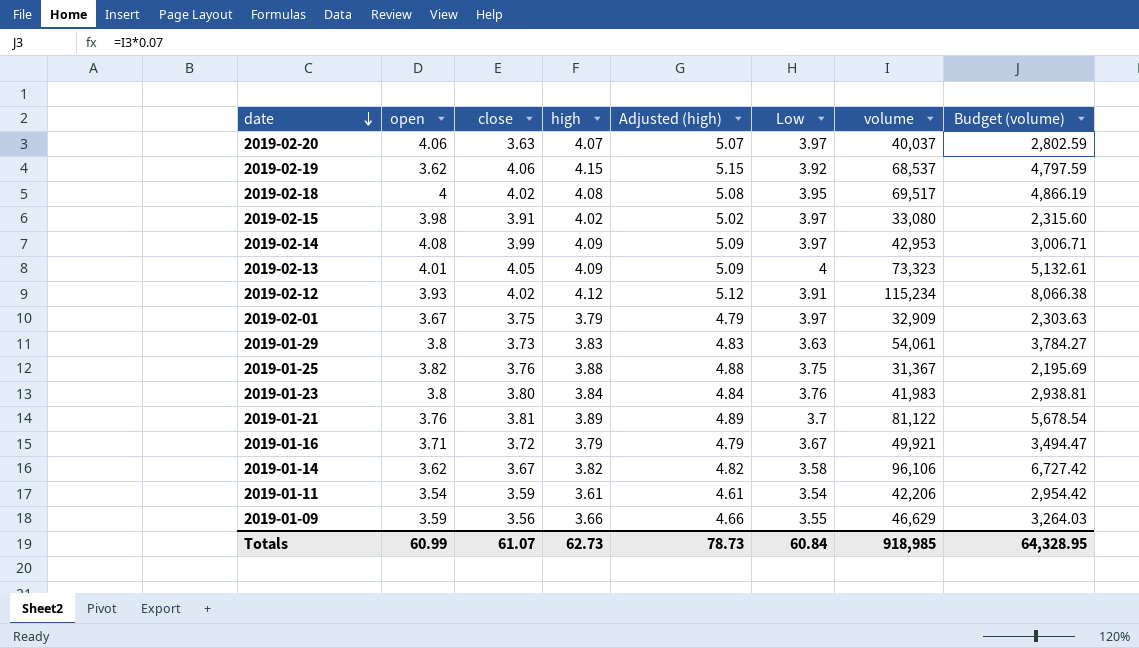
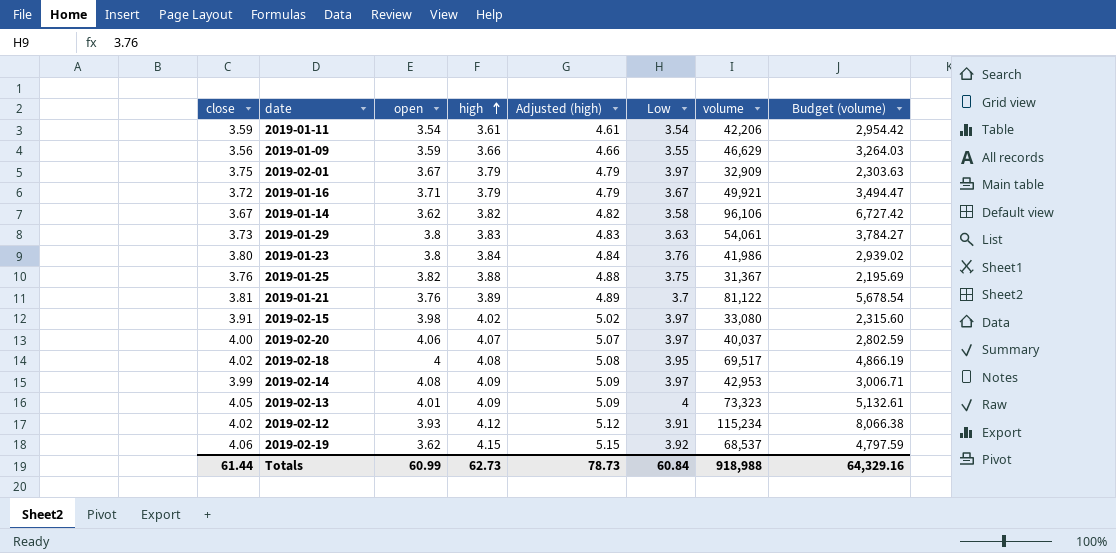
row order: date descending -> high ascending
column close | position: 3 -> 1
2019-01-23 | volume: 41,983 -> 41,986
2019-01-23 | Budget (volume): 2,938.81 -> 2,939.02
2019-02-20 | close: 3.63 -> 4.00
Totals | close: 61.07 -> 61.44
Totals | volume: 918,985 -> 918,988
Totals | Budget (volume): 64,328.95 -> 64,329.16

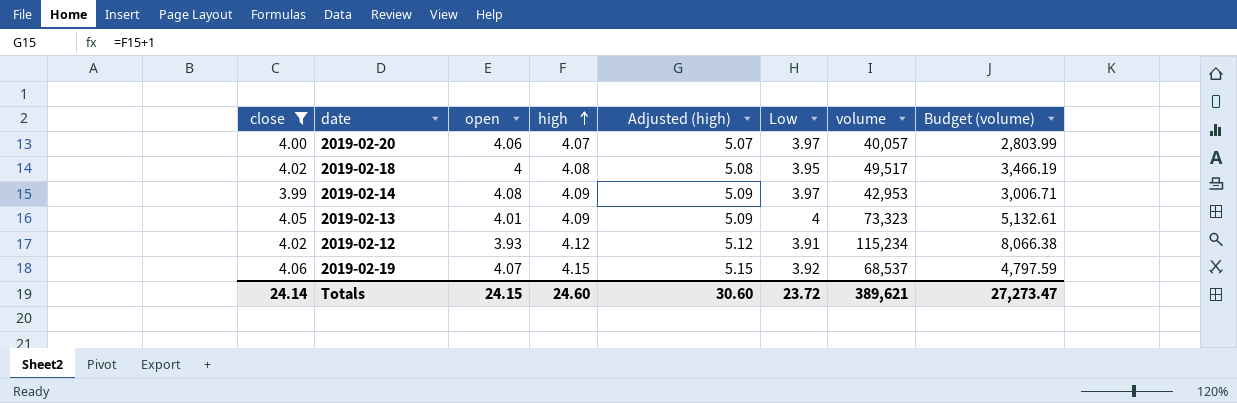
filter: none -> close >= 3.99
2019-02-20 | volume: 40,037 -> 40,057
2019-02-20 | Budget (volume): 2,802.59 -> 2,803.99
2019-02-18 | volume: 69,517 -> 49,517
2019-02-18 | Budget (volume): 4,866.19 -> 3,466.19
2019-02-19 | open: 3.62 -> 4.07
Totals | close: 61.44 -> 24.14
Totals | open: 60.99 -> 24.15
Totals | high: 62.73 -> 24.60
Totals | Adjusted (high): 78.73 -> 30.60
Totals | Low: 60.84 -> 23.72
Totals | volume: 918,988 -> 389,621
Totals | Budget (volume): 64,329.16 -> 27,273.47

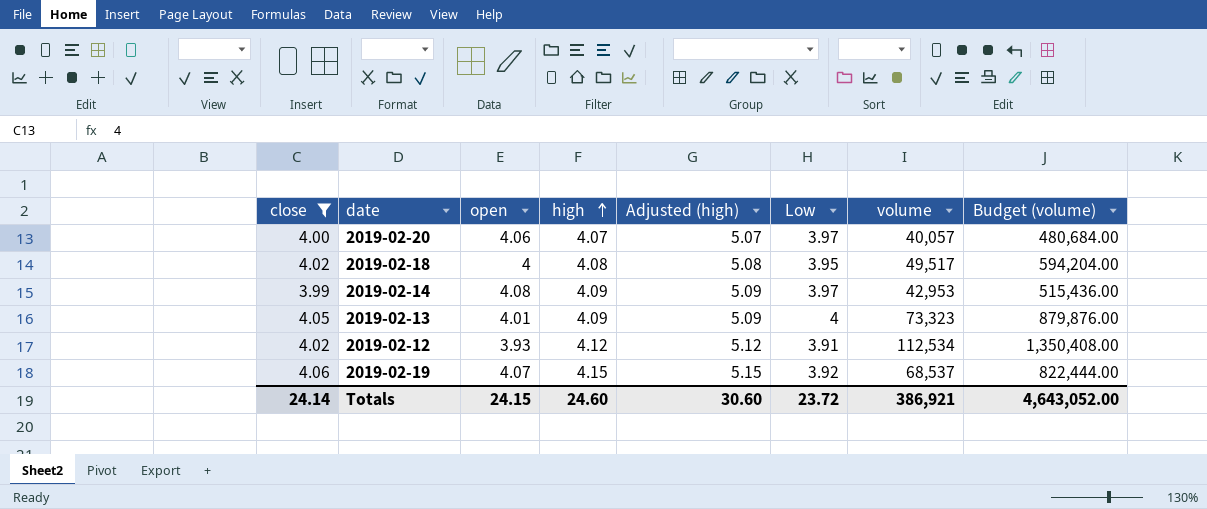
column Budget (volume) | formula: [volume] * 0.07 -> [volume] * 12
2019-02-12 | volume: 115,234 -> 112,534
Totals | volume: 389,621 -> 386,921
Totals | Budget (volume): 27,273.47 -> 4,643,052.00

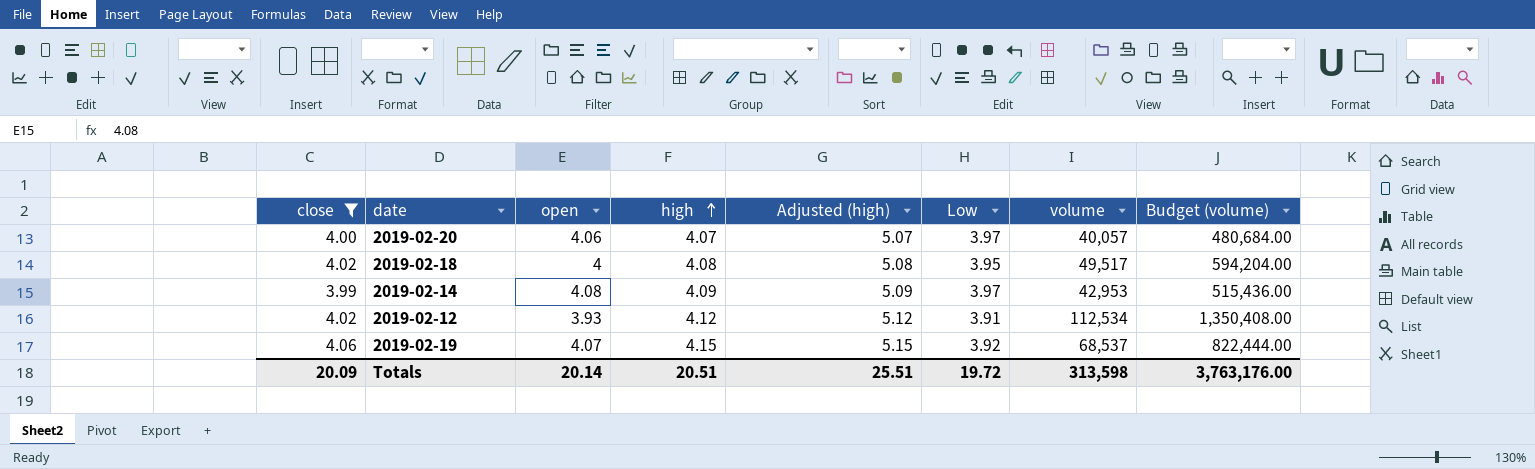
row 2019-02-13: 4.05 | 4.01 | 4.09 | 5.09 | 4 | 73,323 | 879,876.00 -> none
Totals | close: 24.14 -> 20.09
Totals | open: 24.15 -> 20.14
Totals | high: 24.60 -> 20.51
Totals | Adjusted (high): 30.60 -> 25.51
Totals | Low: 23.72 -> 19.72
Totals | volume: 386,921 -> 313,598
Totals | Budget (volume): 4,643,052.00 -> 3,763,176.00

